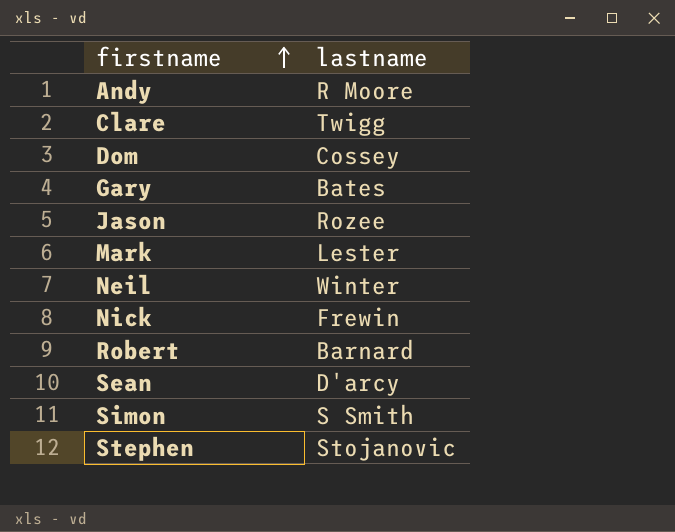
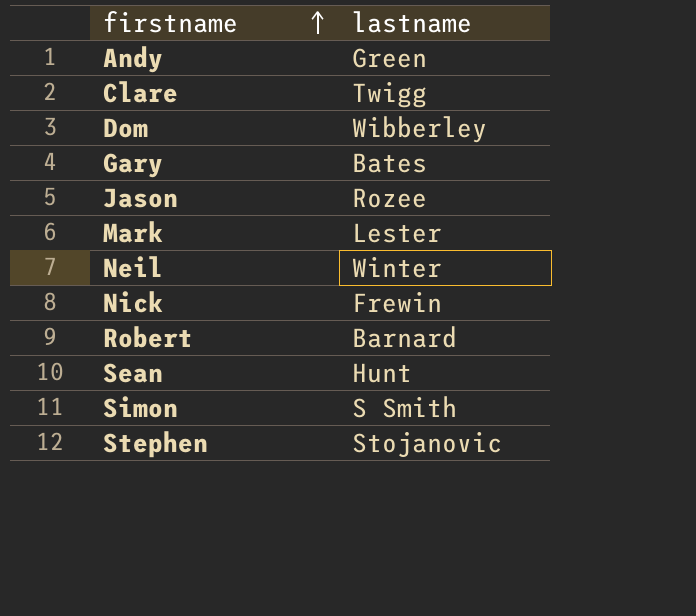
Andy | lastname: R Moore -> Green
Dom | lastname: Cossey -> Wibberley
Sean | lastname: D'arcy -> Hunt

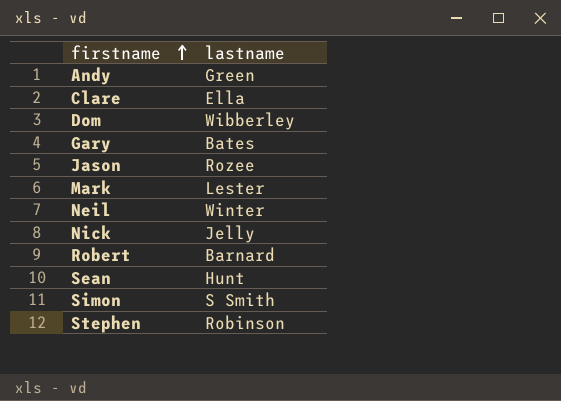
Clare | lastname: Twigg -> Ella
Nick | lastname: Frewin -> Jelly
Stephen | lastname: Stojanovic -> Robinson

